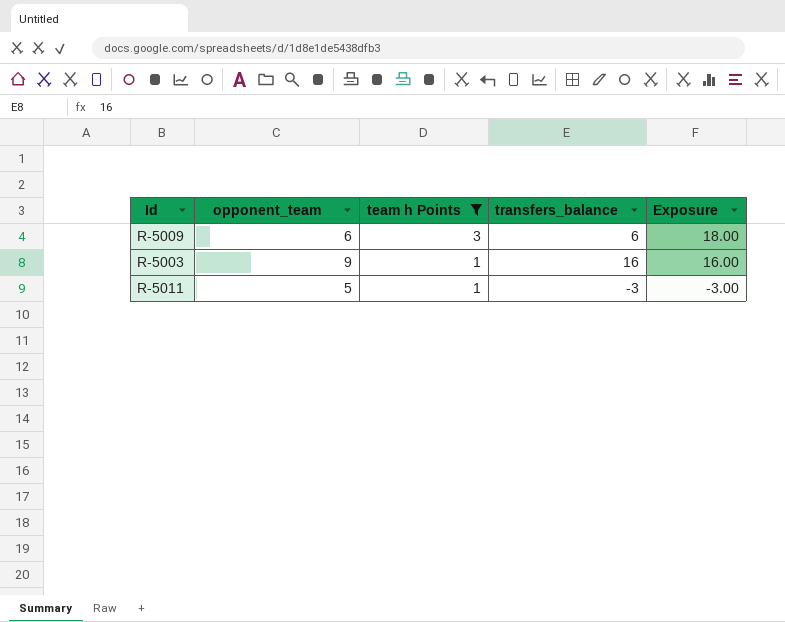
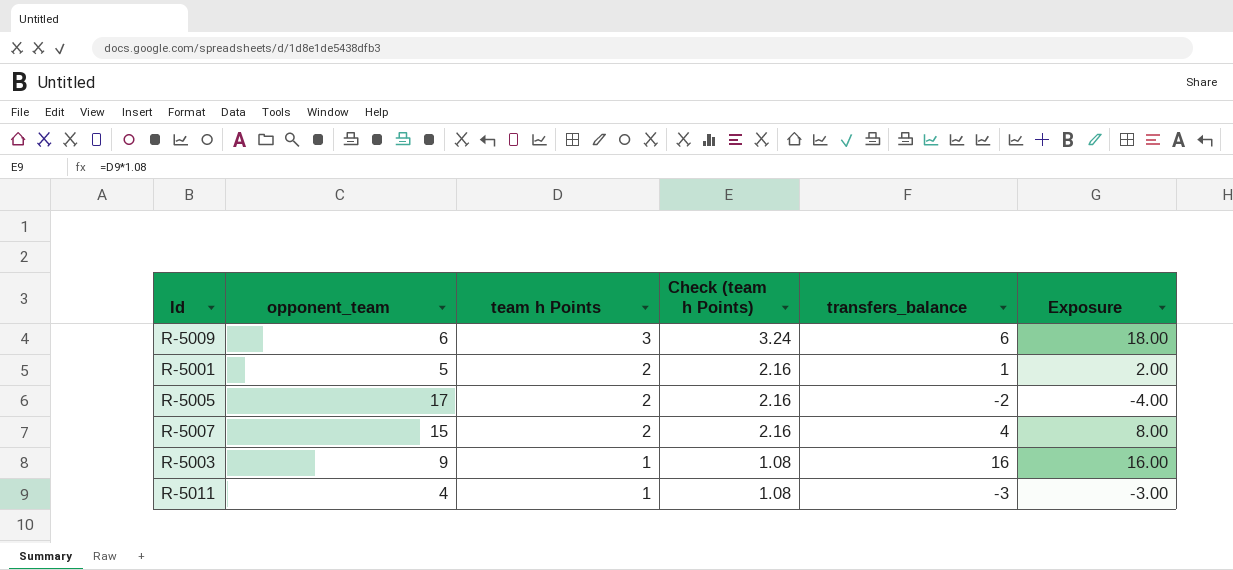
filter: team h Points != 2 -> none
column Check (team h Points) | formula: none -> [team h Points] * 1.08
R-5011 | opponent_team: 5 -> 4

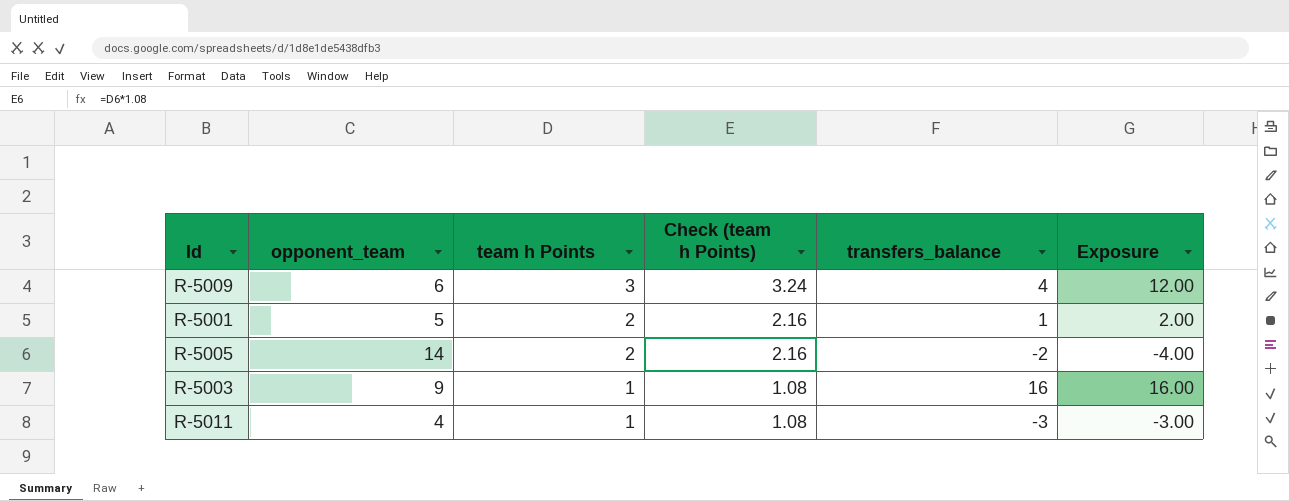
row R-5007: 15 | 2 | 2.16 | 4 | 8.00 -> none
R-5009 | transfers_balance: 6 -> 4
R-5009 | Exposure: 18.00 -> 12.00
R-5005 | opponent_team: 17 -> 14

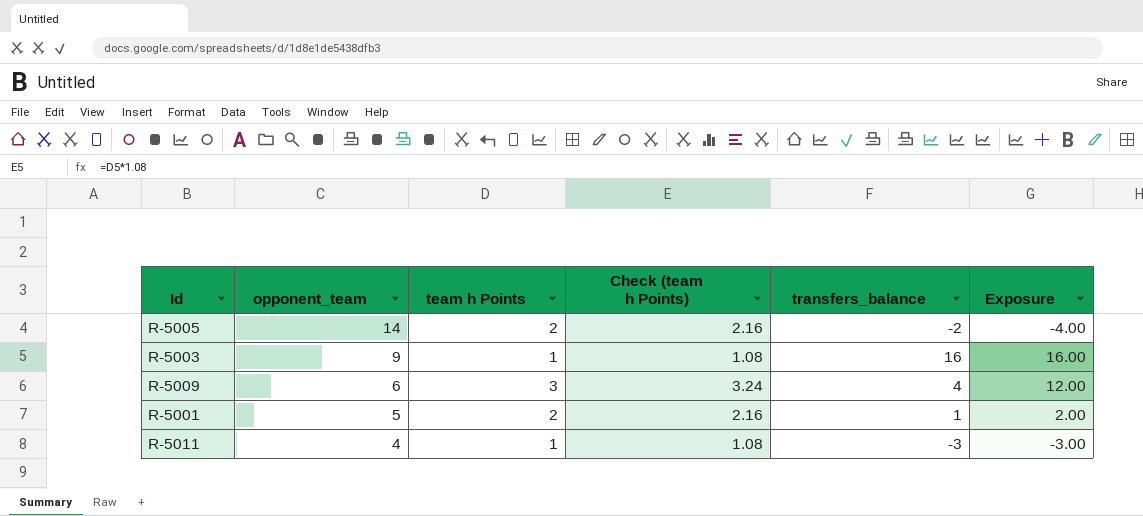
row order: team h Points descending -> opponent_team descending

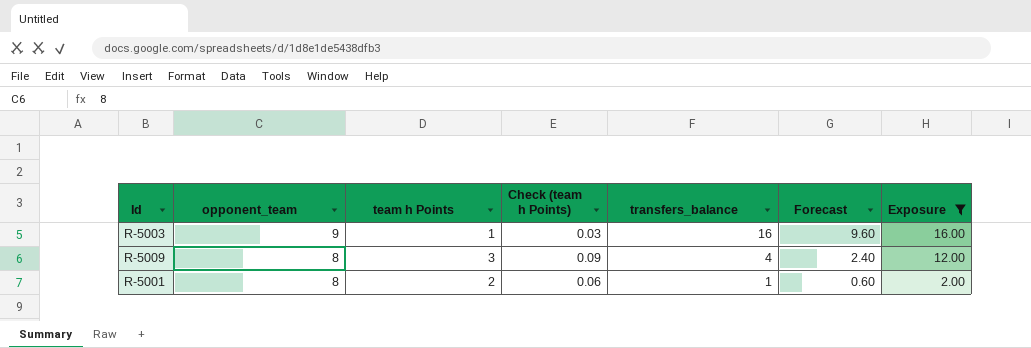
filter: none -> Exposure >= 2.00
column Check (team h Points) | formula: [team h Points] * 1.08 -> [team h Points] * 0.03
column Forecast | formula: none -> [transfers_balance] * 0.6
R-5009 | opponent_team: 6 -> 8
R-5001 | opponent_team: 5 -> 8

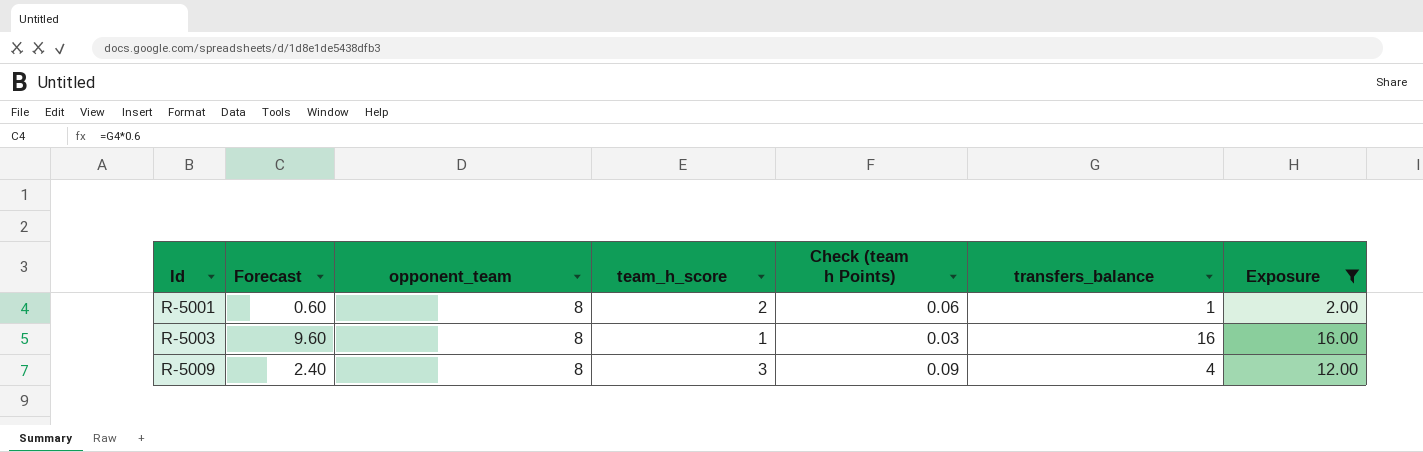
row order: opponent_team descending -> Id ascending
column Forecast | position: 6 -> 2
column name: team h Points -> team_h_score
R-5003 | opponent_team: 9 -> 8

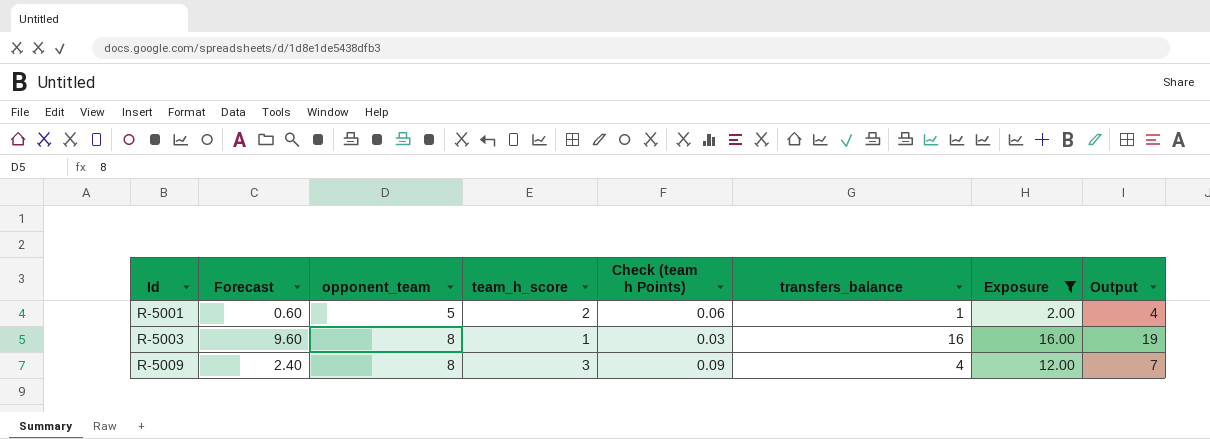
column Output | formula: none -> [transfers_balance] + 3
R-5001 | opponent_team: 8 -> 5

